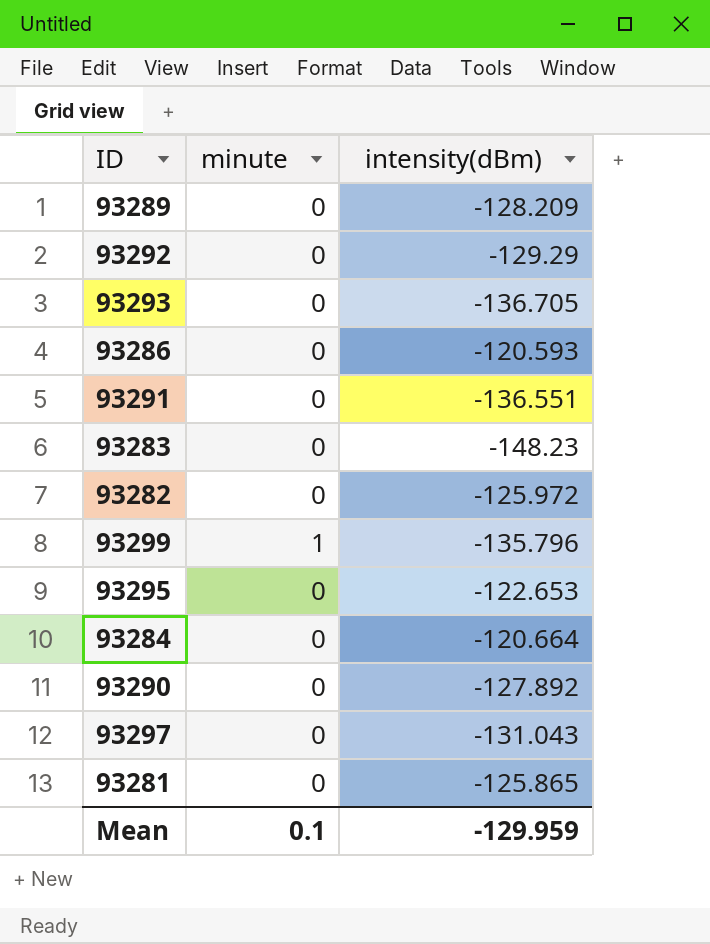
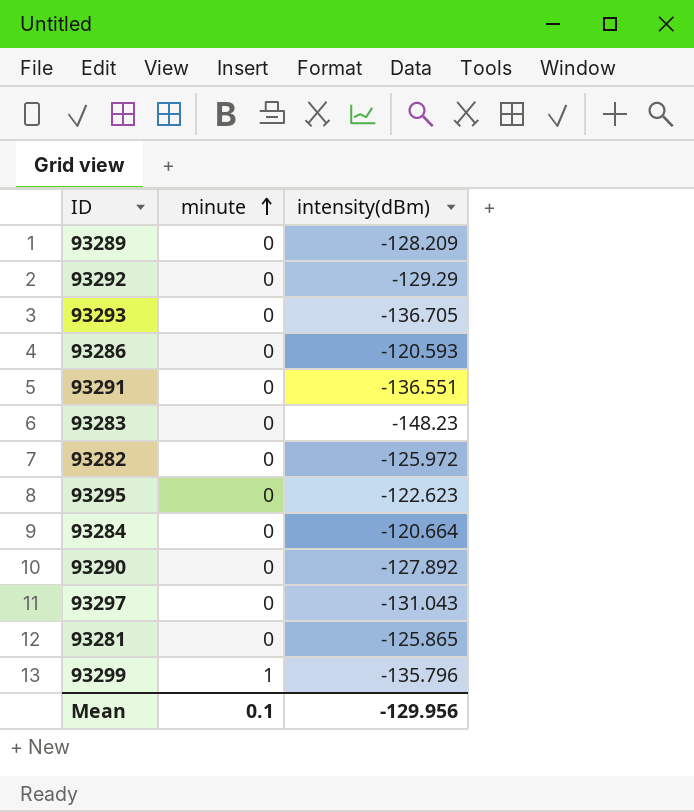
row order: none -> minute ascending
93295 | intensity(dBm): -122.653 -> -122.623
Mean | intensity(dBm): -129.959 -> -129.956

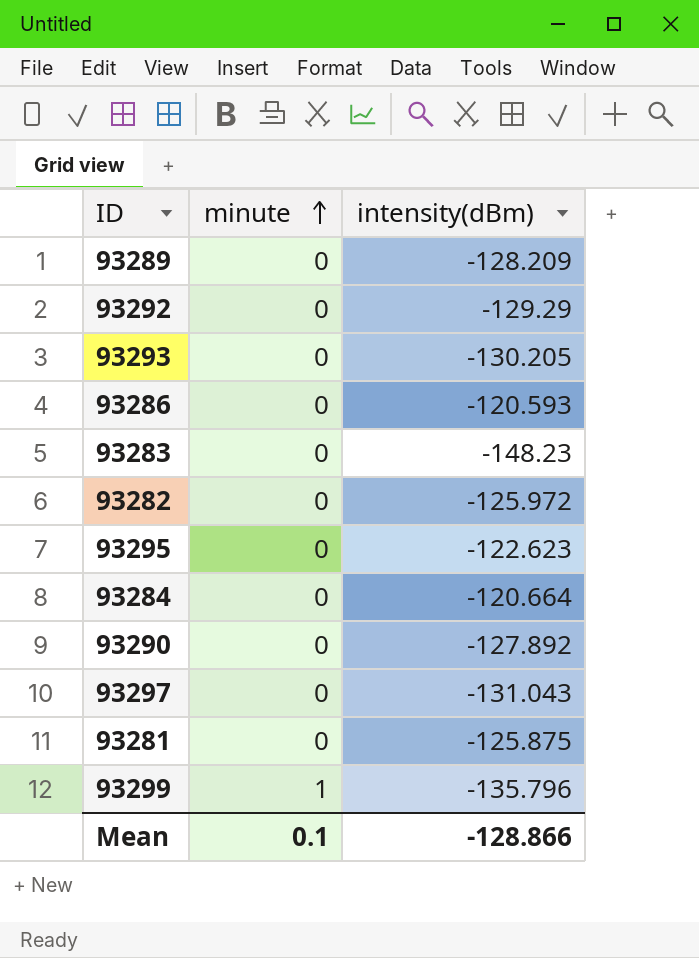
row 93291: 0 | -136.551 -> none
93293 | intensity(dBm): -136.705 -> -130.205
93281 | intensity(dBm): -125.865 -> -125.875
Mean | intensity(dBm): -129.956 -> -128.866

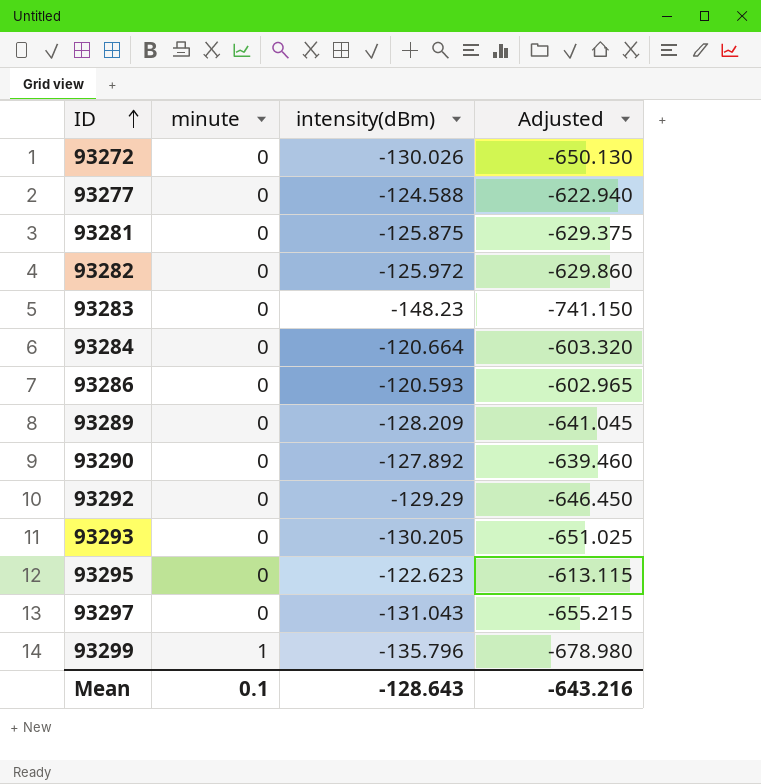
row order: minute ascending -> ID ascending
column Adjusted | formula: none -> [intensity(dBm)] * 5
row 93272: none -> 0 | -130.026 | -650.130
row 93277: none -> 0 | -124.588 | -622.940
Mean | intensity(dBm): -128.866 -> -128.643

